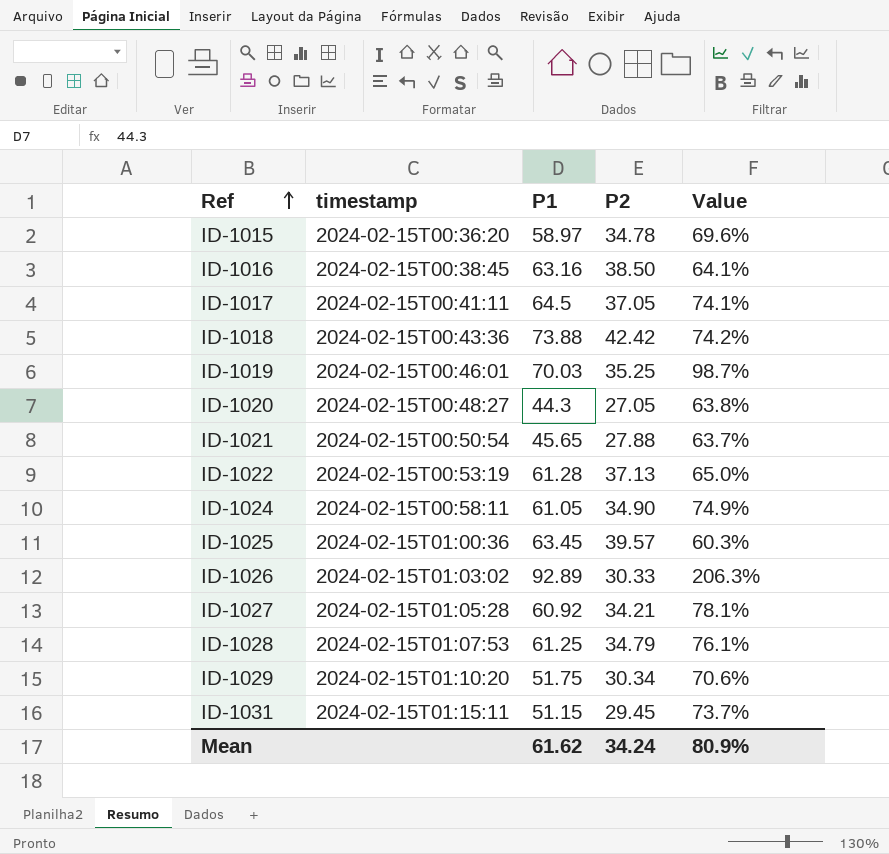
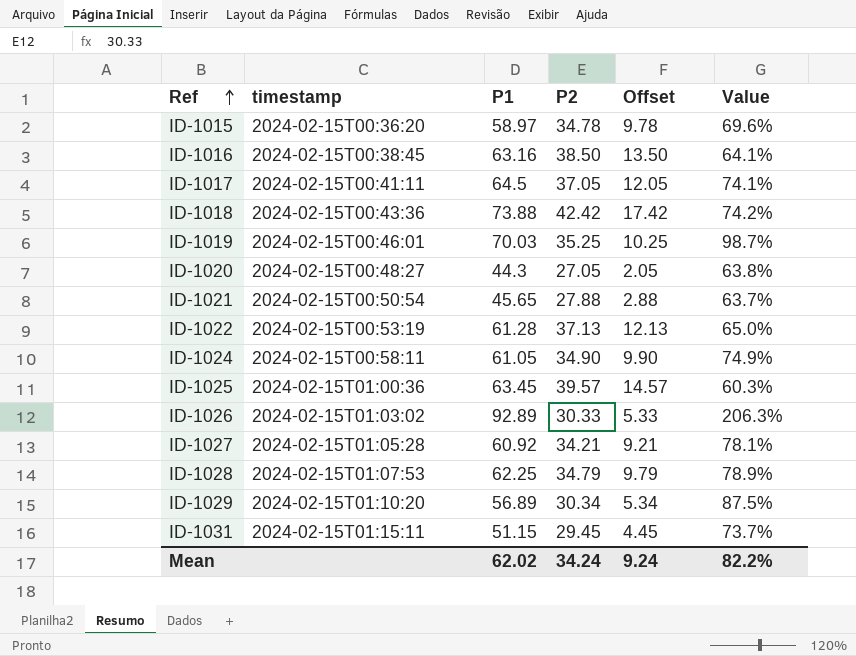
column Offset | formula: none -> [P2] - 25
ID-1028 | P1: 61.25 -> 62.25
ID-1028 | Value: 76.1% -> 78.9%
ID-1029 | P1: 51.75 -> 56.89
ID-1029 | Value: 70.6% -> 87.5%
Mean | P1: 61.62 -> 62.02
Mean | Value: 80.9% -> 82.2%

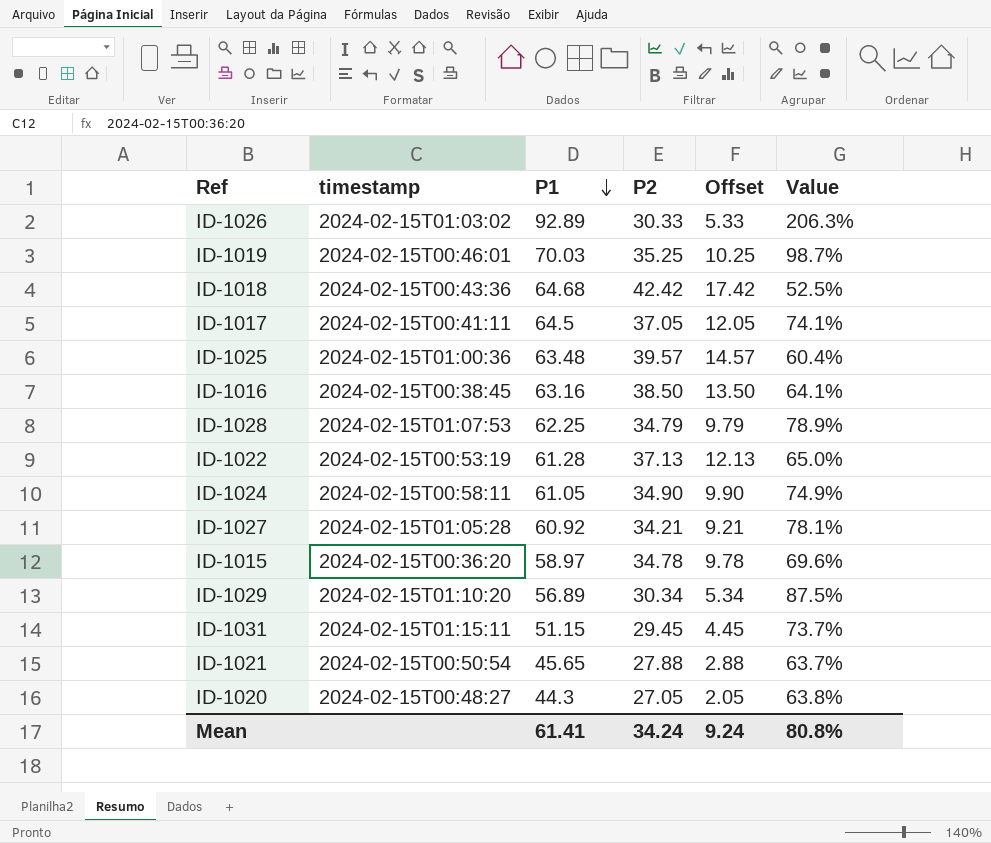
row order: Ref ascending -> P1 descending
ID-1018 | P1: 73.88 -> 64.68
ID-1018 | Value: 74.2% -> 52.5%
ID-1025 | P1: 63.45 -> 63.48
ID-1025 | Value: 60.3% -> 60.4%
Mean | P1: 62.02 -> 61.41
Mean | Value: 82.2% -> 80.8%

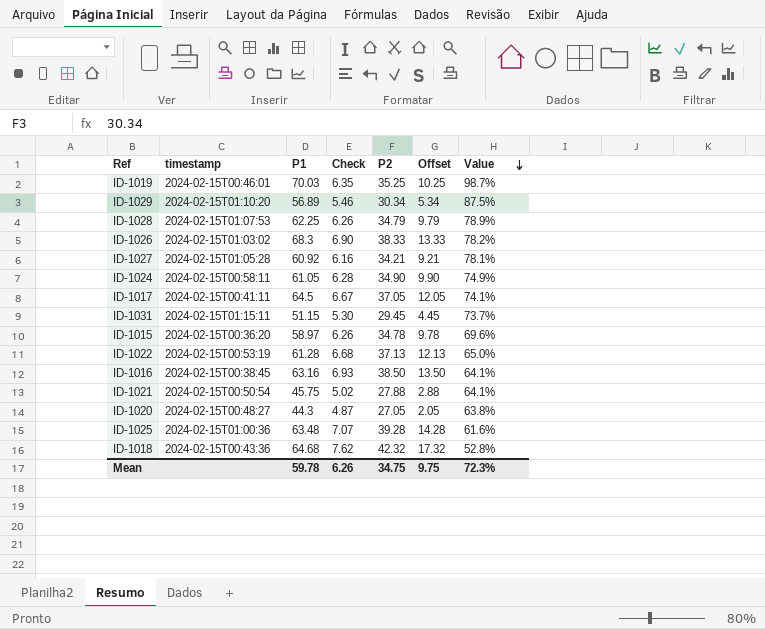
row order: P1 descending -> Value descending
column Check | formula: none -> [P2] * 0.18
ID-1026 | P1: 92.89 -> 68.3
ID-1026 | P2: 30.33 -> 38.33
ID-1026 | Offset: 5.33 -> 13.33
ID-1026 | Value: 206.3% -> 78.2%
ID-1021 | P1: 45.65 -> 45.75
ID-1021 | Value: 63.7% -> 64.1%
ID-1025 | P2: 39.57 -> 39.28
ID-1025 | Offset: 14.57 -> 14.28
ID-1025 | Value: 60.4% -> 61.6%
ID-1018 | P2: 42.42 -> 42.32
ID-1018 | Offset: 17.42 -> 17.32
ID-1018 | Value: 52.5% -> 52.8%
Mean | P1: 61.41 -> 59.78
Mean | P2: 34.24 -> 34.75
Mean | Offset: 9.24 -> 9.75
Mean | Value: 80.8% -> 72.3%

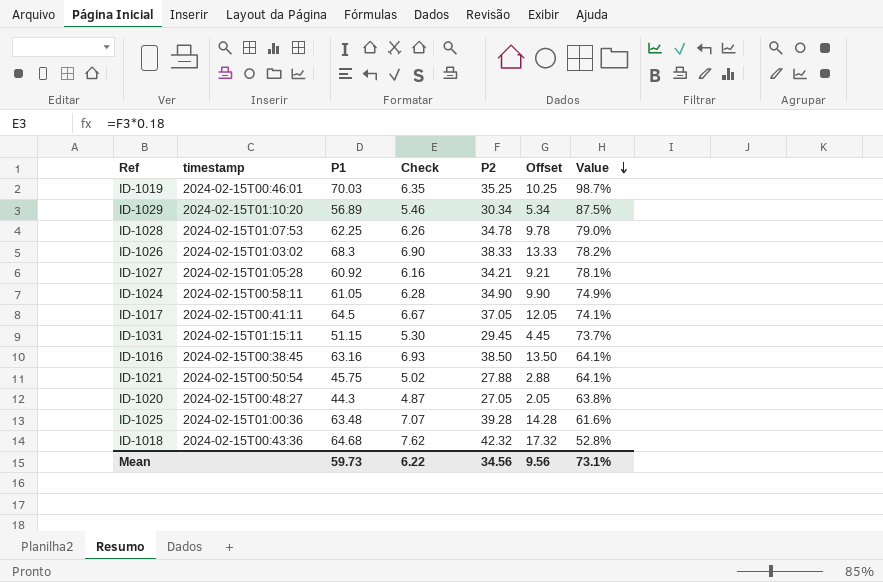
row ID-1015: 2024-02-15T00:36:20 | 58.97 | 6.26 | 34.78 | 9.78 | 69.6% -> none
row ID-1022: 2024-02-15T00:53:19 | 61.28 | 6.68 | 37.13 | 12.13 | 65.0% -> none
ID-1028 | P2: 34.79 -> 34.78
ID-1028 | Offset: 9.79 -> 9.78
ID-1028 | Value: 78.9% -> 79.0%
Mean | P1: 59.78 -> 59.73
Mean | Check: 6.26 -> 6.22
Mean | P2: 34.75 -> 34.56
Mean | Offset: 9.75 -> 9.56
Mean | Value: 72.3% -> 73.1%

